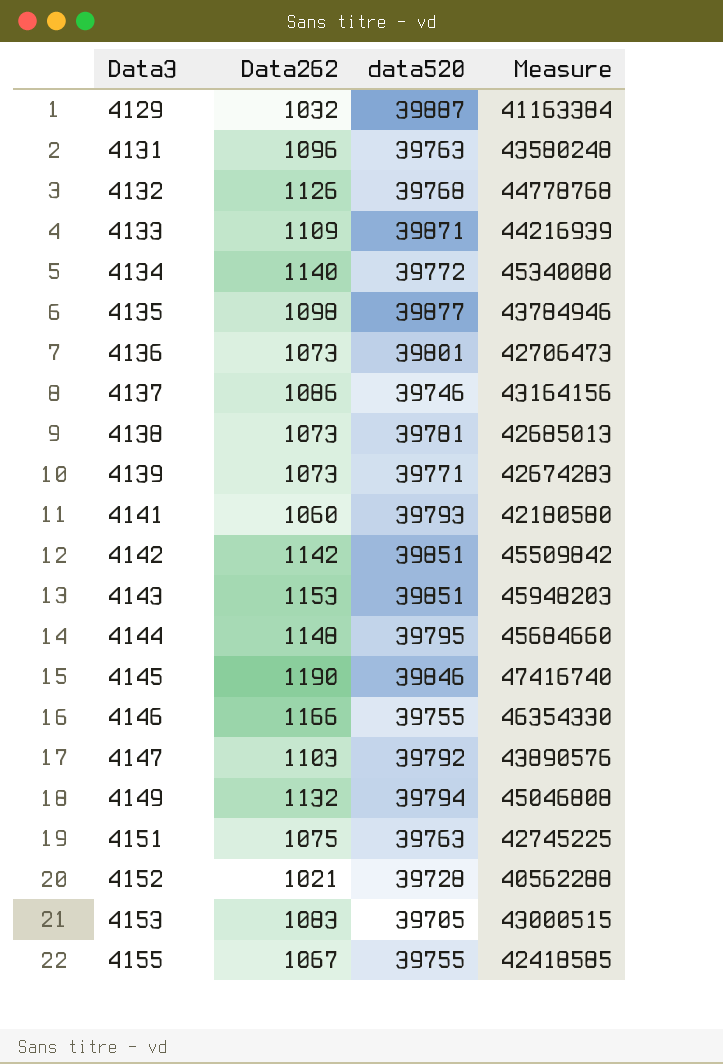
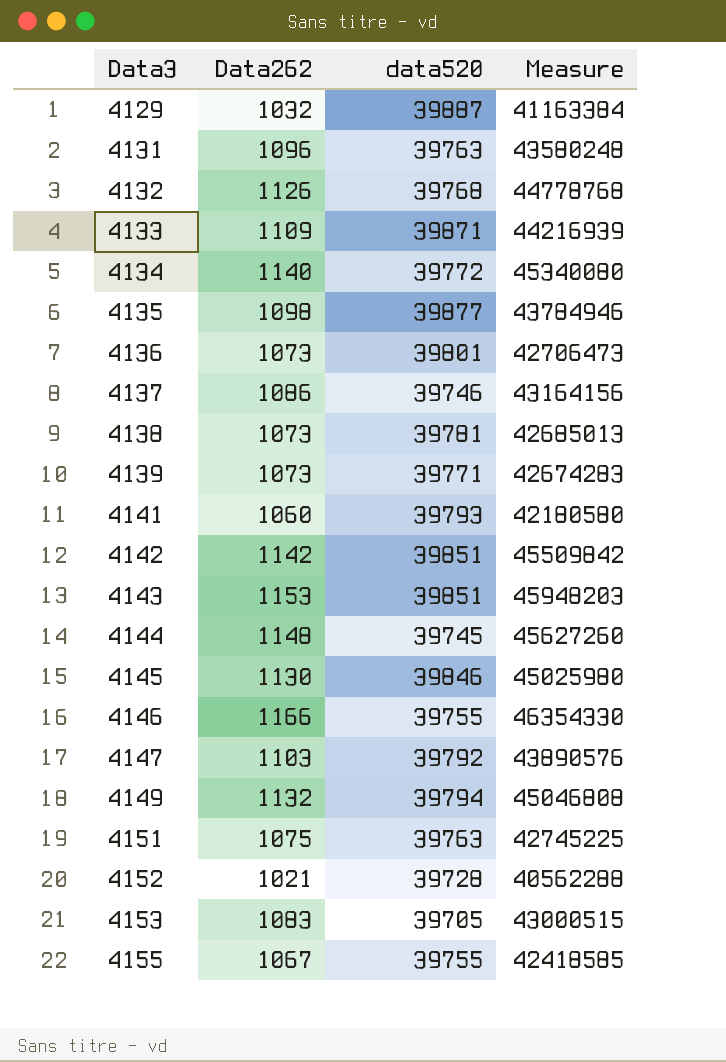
4144 | data520: 39795 -> 39745
4144 | Measure: 45684660 -> 45627260
4145 | Data262: 1190 -> 1130
4145 | Measure: 47416740 -> 45025980

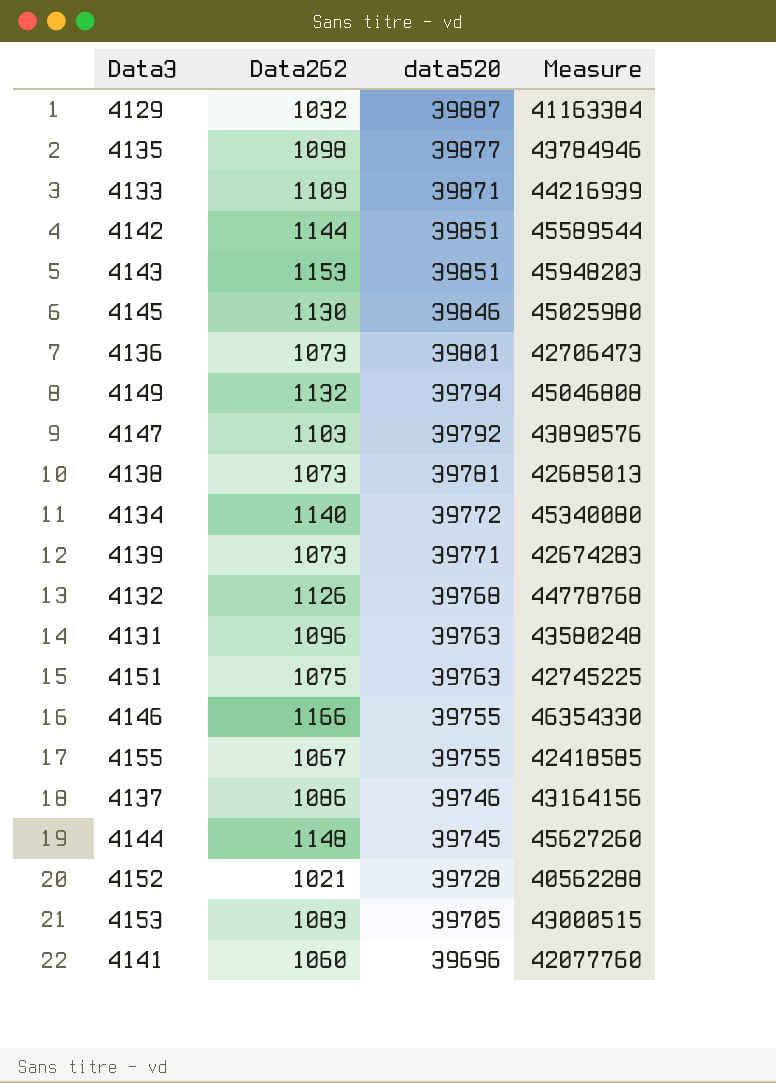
row order: Data3 ascending -> data520 descending
4142 | Data262: 1142 -> 1144
4142 | Measure: 45509842 -> 45589544
4141 | data520: 39793 -> 39696
4141 | Measure: 42180580 -> 42077760

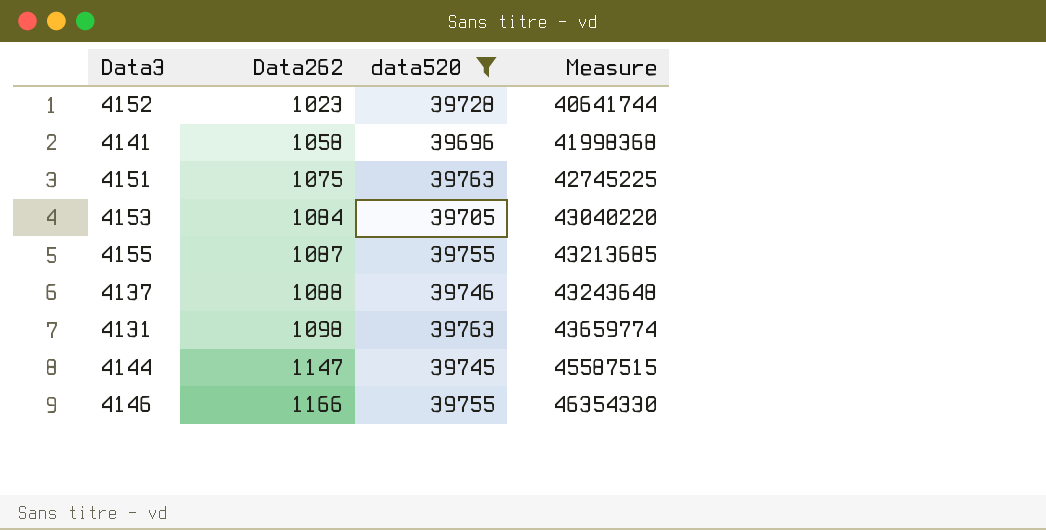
filter: none -> data520 <= 39763
row order: data520 descending -> Data262 ascending
4152 | Data262: 1021 -> 1023
4152 | Measure: 40562288 -> 40641744
4141 | Data262: 1060 -> 1058
4141 | Measure: 42077760 -> 41998368
4153 | Data262: 1083 -> 1084
4153 | Measure: 43000515 -> 43040220
4155 | Data262: 1067 -> 1087
4155 | Measure: 42418585 -> 43213685
4137 | Data262: 1086 -> 1088
4137 | Measure: 43164156 -> 43243648
4131 | Data262: 1096 -> 1098
4131 | Measure: 43580248 -> 43659774
4144 | Data262: 1148 -> 1147
4144 | Measure: 45627260 -> 45587515

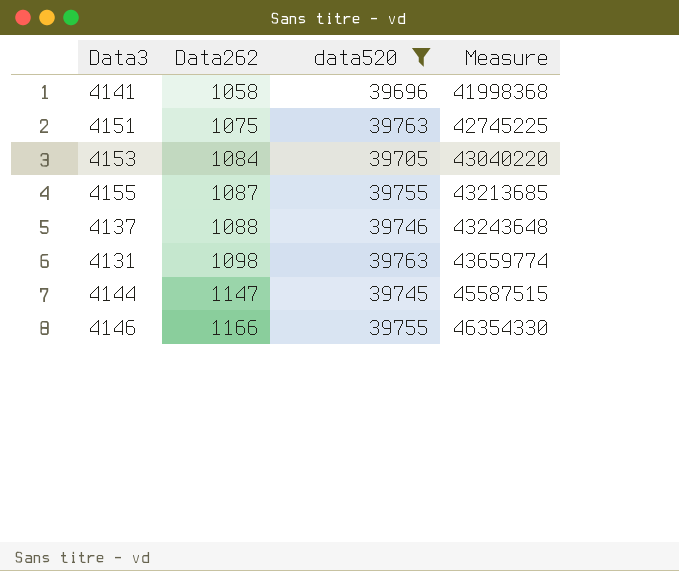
row 4152: 1023 | 39728 | 40641744 -> none

